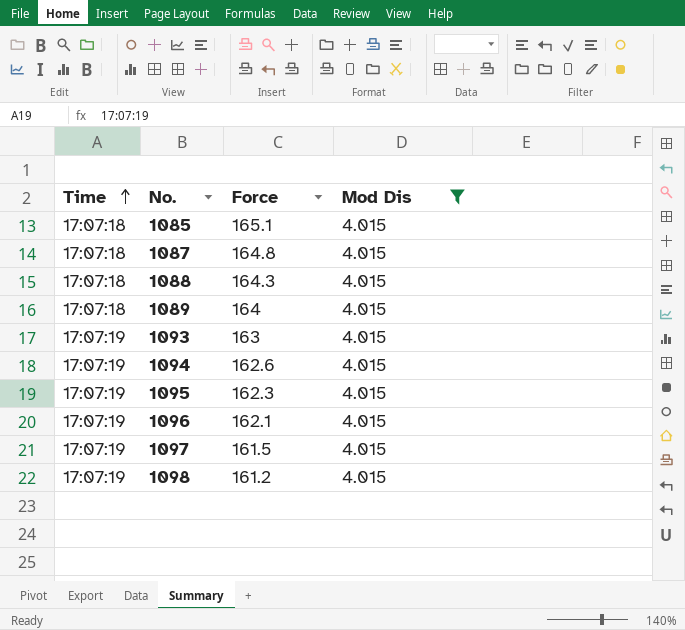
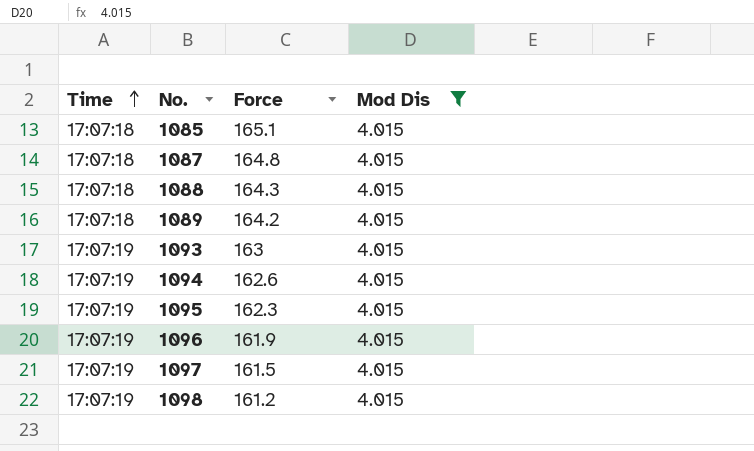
1089 | Force: 164 -> 164.2
1096 | Force: 162.1 -> 161.9

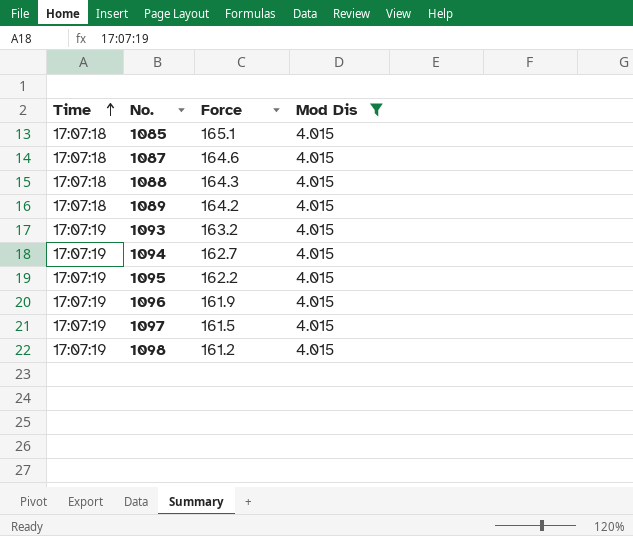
1087 | Force: 164.8 -> 164.6
1093 | Force: 163 -> 163.2
1094 | Force: 162.6 -> 162.7
1095 | Force: 162.3 -> 162.2

